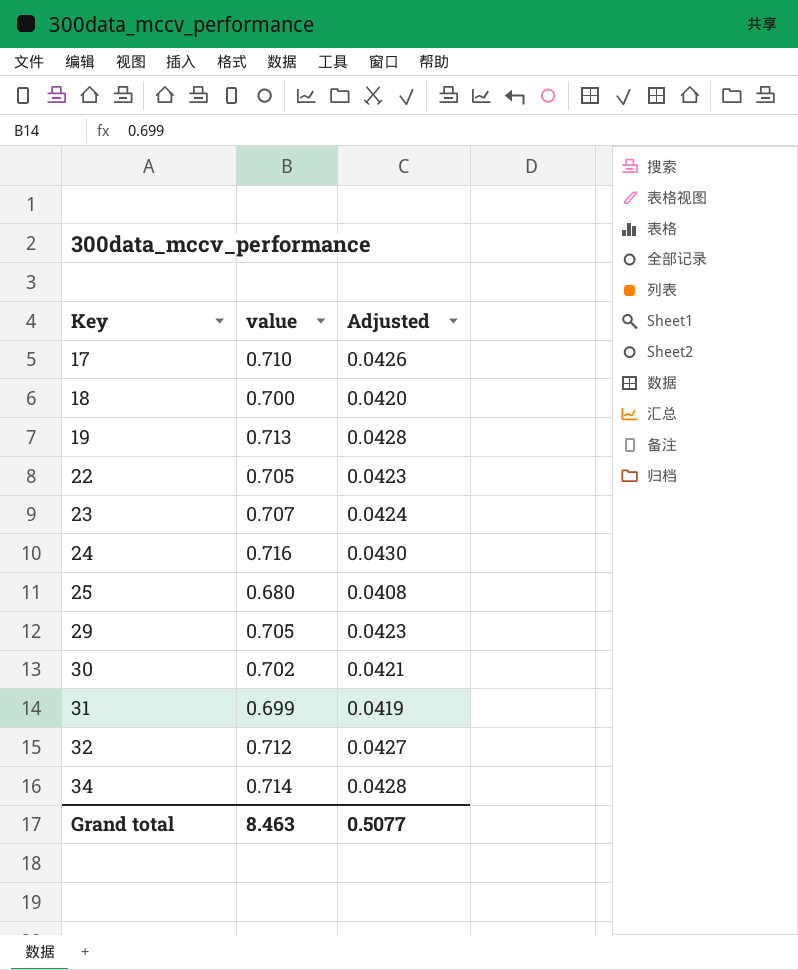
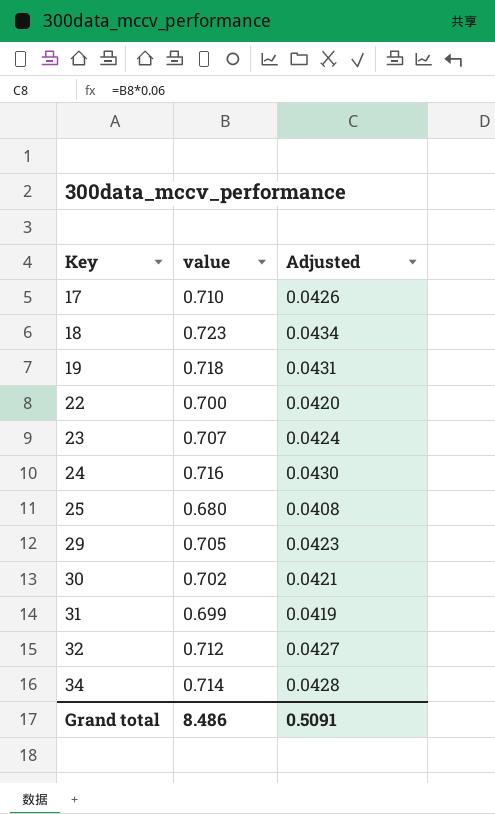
18 | value: 0.700 -> 0.723
18 | Adjusted: 0.0420 -> 0.0434
19 | value: 0.713 -> 0.718
19 | Adjusted: 0.0428 -> 0.0431
22 | value: 0.705 -> 0.700
22 | Adjusted: 0.0423 -> 0.0420
Grand total | value: 8.463 -> 8.486
Grand total | Adjusted: 0.5077 -> 0.5091

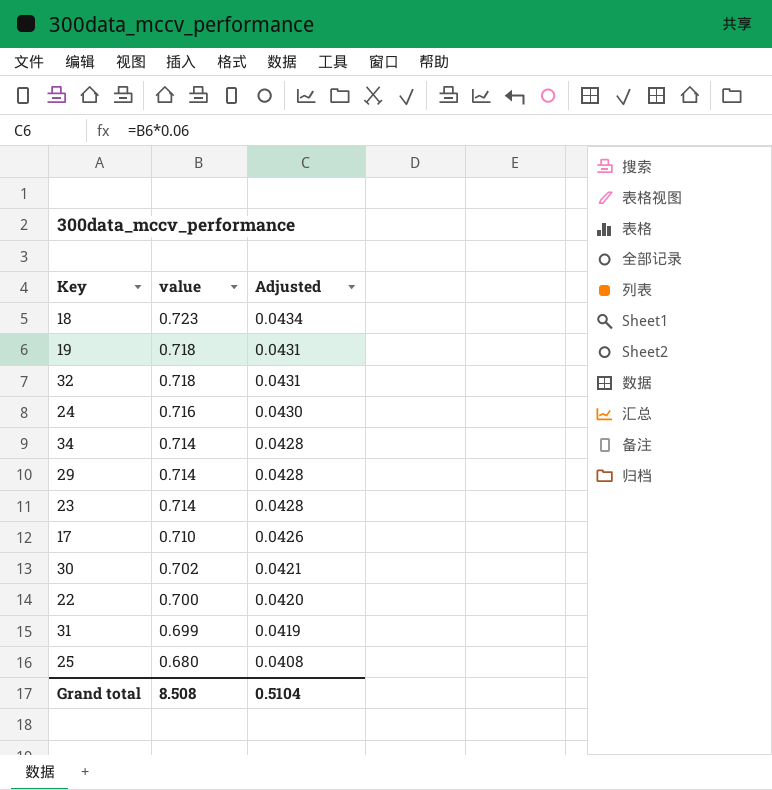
row order: Key ascending -> value descending
32 | value: 0.712 -> 0.718
32 | Adjusted: 0.0427 -> 0.0431
29 | value: 0.705 -> 0.714
29 | Adjusted: 0.0423 -> 0.0428
23 | value: 0.707 -> 0.714
23 | Adjusted: 0.0424 -> 0.0428
Grand total | value: 8.486 -> 8.508
Grand total | Adjusted: 0.5091 -> 0.5104

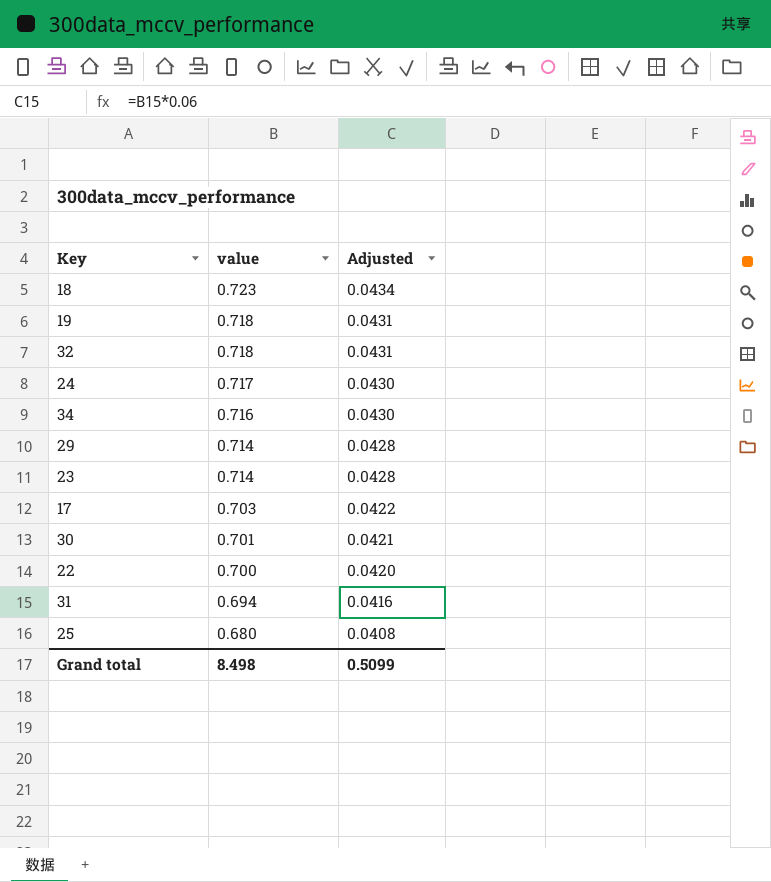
24 | value: 0.716 -> 0.717
34 | value: 0.714 -> 0.716
34 | Adjusted: 0.0428 -> 0.0430
17 | value: 0.710 -> 0.703
17 | Adjusted: 0.0426 -> 0.0422
30 | value: 0.702 -> 0.701
31 | value: 0.699 -> 0.694
31 | Adjusted: 0.0419 -> 0.0416
Grand total | value: 8.508 -> 8.498
Grand total | Adjusted: 0.5104 -> 0.5099

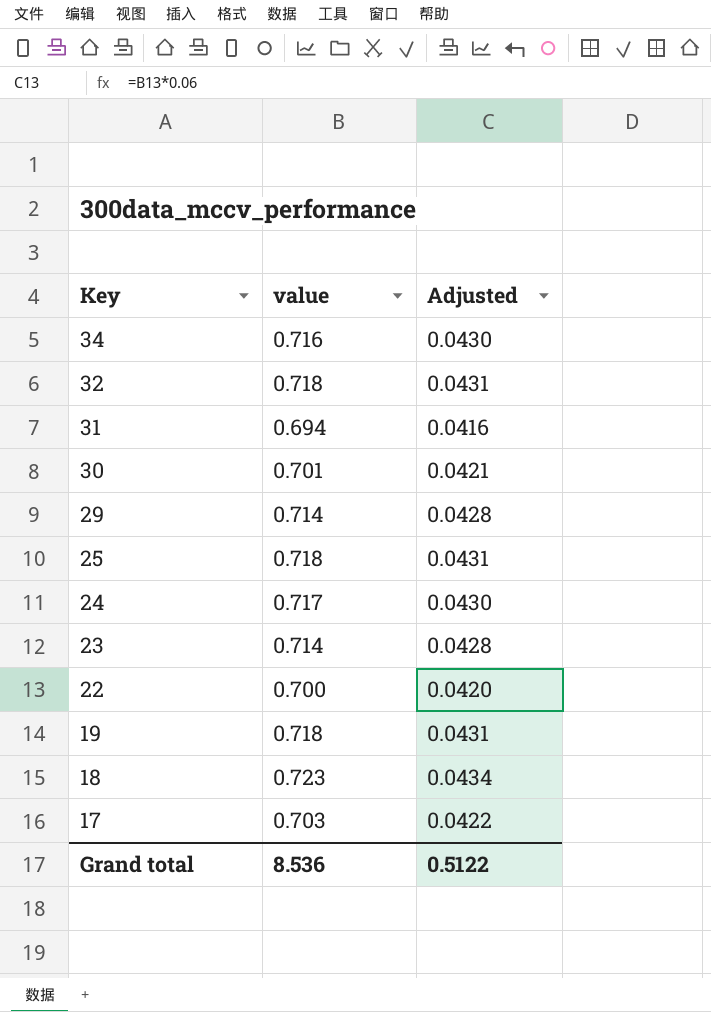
row order: value descending -> Key descending
25 | value: 0.680 -> 0.718
25 | Adjusted: 0.0408 -> 0.0431
Grand total | value: 8.498 -> 8.536
Grand total | Adjusted: 0.5099 -> 0.5122

